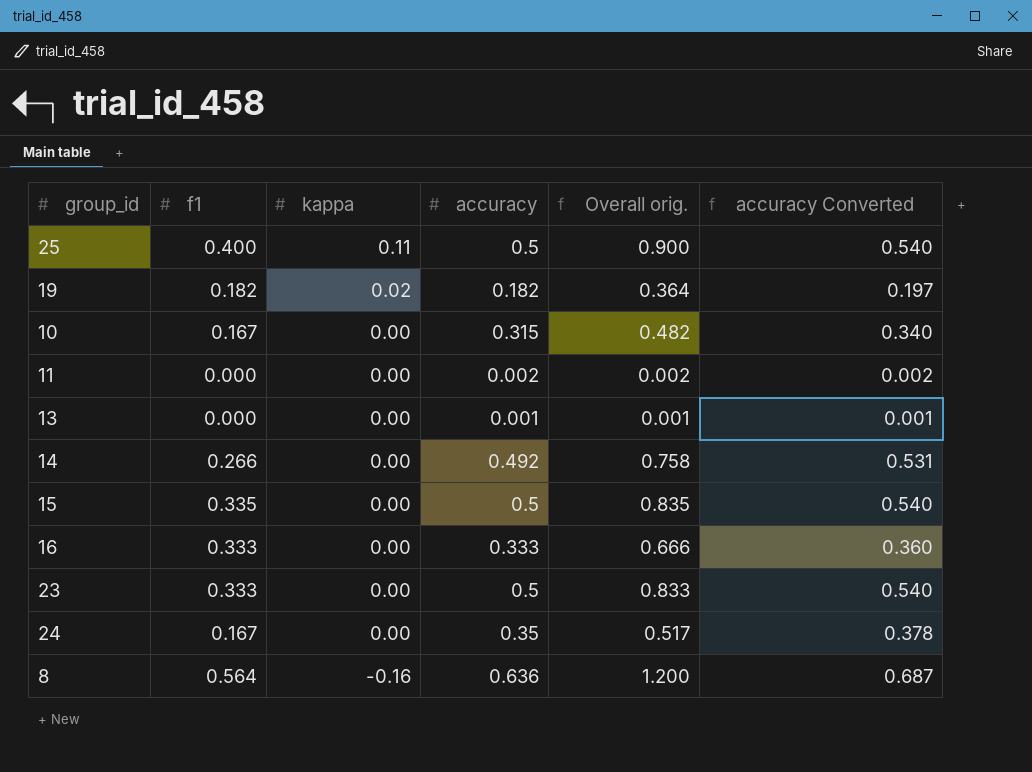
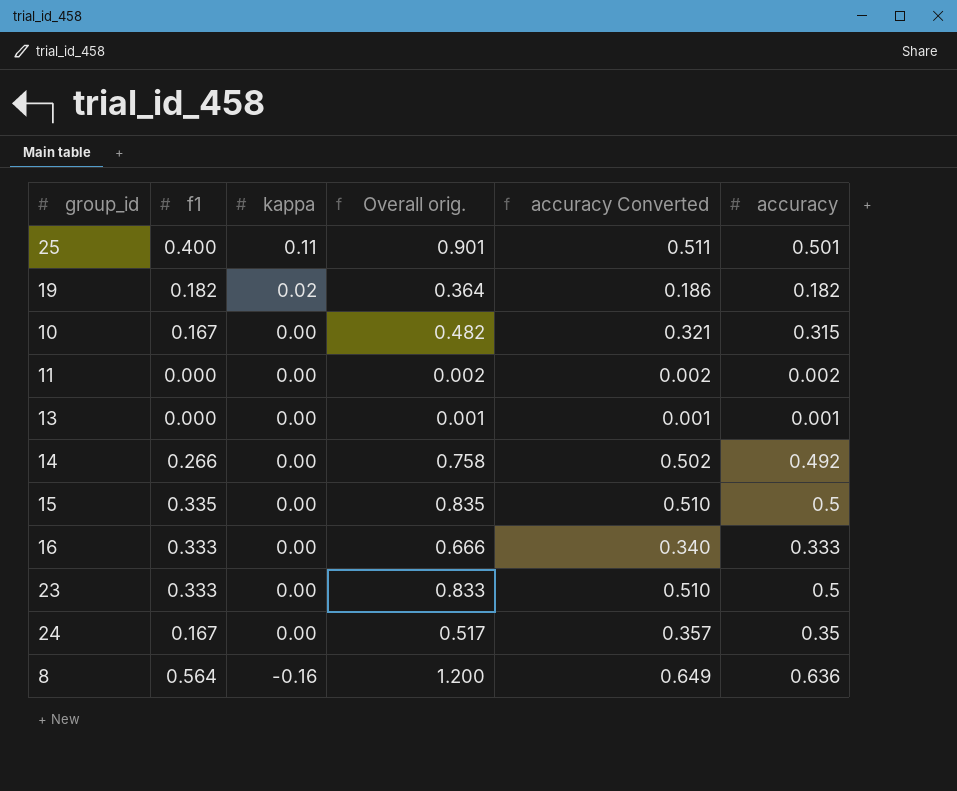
column accuracy Converted | formula: [accuracy] * 1.08 -> [accuracy] * 1.02
column accuracy | position: 4 -> 6
25 | Overall orig.: 0.900 -> 0.901
25 | accuracy: 0.5 -> 0.501

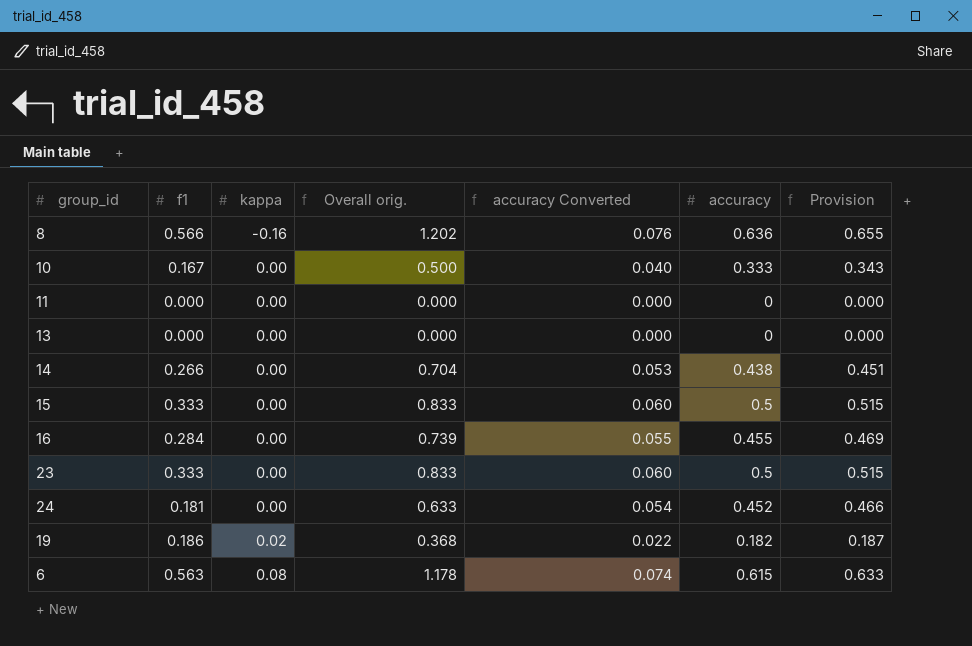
row order: kappa descending -> kappa ascending
column accuracy Converted | formula: [accuracy] * 1.02 -> [accuracy] * 0.12
column Provision | formula: none -> [accuracy] * 1.03
row 25: 0.400 | 0.11 | 0.901 | 0.511 | 0.501 -> none
8 | f1: 0.564 -> 0.566
8 | Overall orig.: 1.200 -> 1.202
10 | Overall orig.: 0.482 -> 0.500
10 | accuracy: 0.315 -> 0.333
11 | Overall orig.: 0.002 -> 0.000
11 | accuracy: 0.002 -> 0
13 | Overall orig.: 0.001 -> 0.000
13 | accuracy: 0.001 -> 0
14 | Overall orig.: 0.758 -> 0.704
14 | accuracy: 0.492 -> 0.438
15 | f1: 0.335 -> 0.333
15 | Overall orig.: 0.835 -> 0.833
16 | f1: 0.333 -> 0.284
16 | Overall orig.: 0.666 -> 0.739
16 | accuracy: 0.333 -> 0.455
24 | f1: 0.167 -> 0.181
24 | Overall orig.: 0.517 -> 0.633
24 | accuracy: 0.35 -> 0.452
19 | f1: 0.182 -> 0.186
19 | Overall orig.: 0.364 -> 0.368
row 6: none -> 0.563 | 0.08 | 1.178 | 0.074 | 0.615 | 0.633

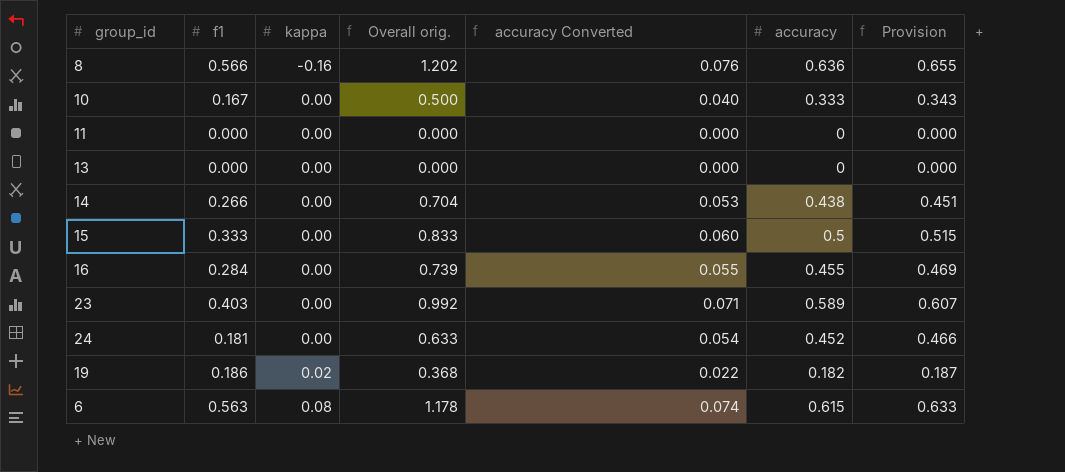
23 | f1: 0.333 -> 0.403
23 | Overall orig.: 0.833 -> 0.992
23 | accuracy Converted: 0.060 -> 0.071
23 | accuracy: 0.5 -> 0.589
23 | Provision: 0.515 -> 0.607

